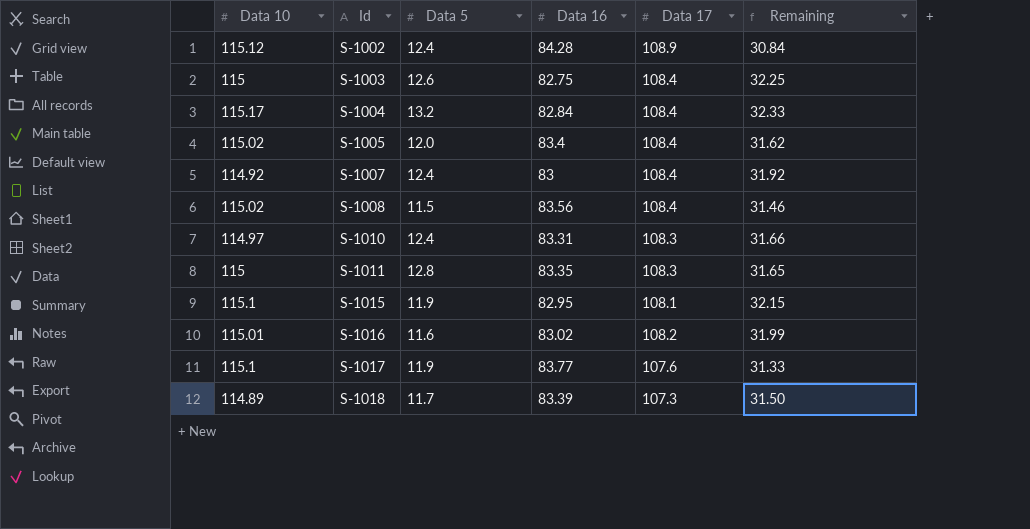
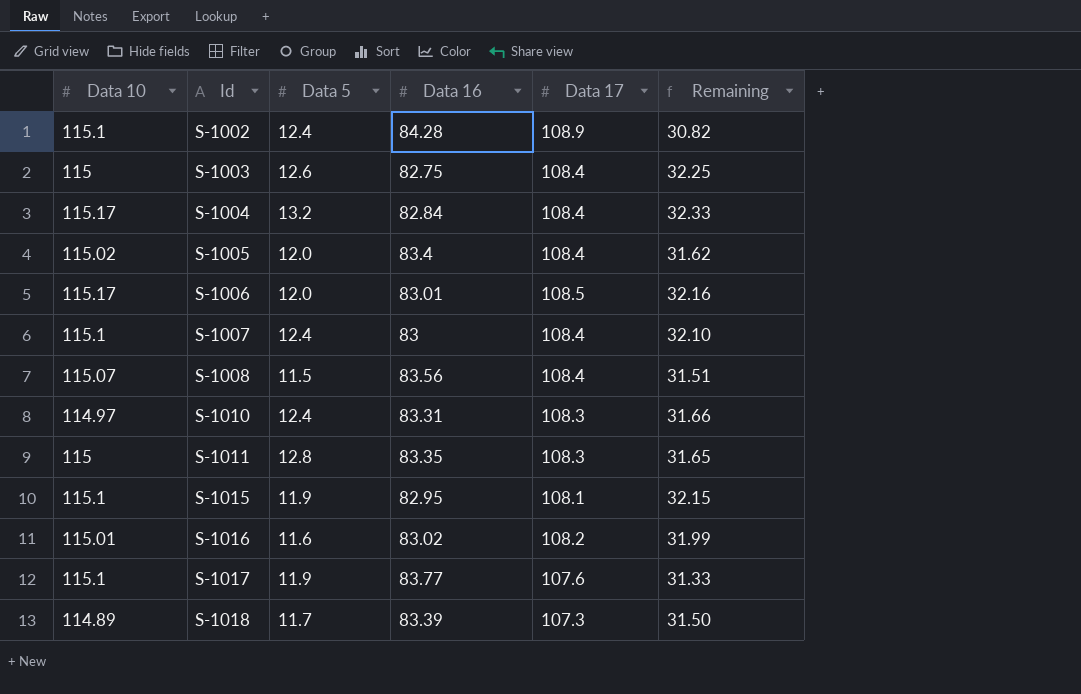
S-1002 | Data 10: 115.12 -> 115.1
S-1002 | Remaining: 30.84 -> 30.82
row S-1006: none -> 115.17 | 12.0 | 83.01 | 108.5 | 32.16
S-1007 | Data 10: 114.92 -> 115.1
S-1007 | Remaining: 31.92 -> 32.10
S-1008 | Data 10: 115.02 -> 115.07
S-1008 | Remaining: 31.46 -> 31.51

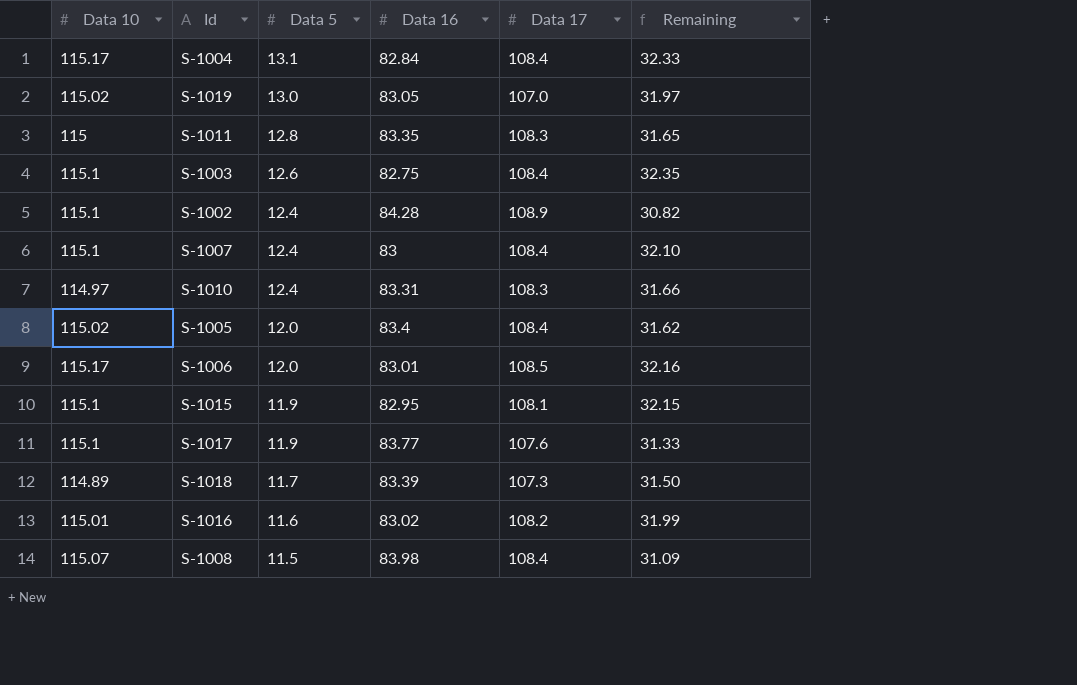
row order: Id ascending -> Data 5 descending
S-1004 | Data 5: 13.2 -> 13.1
row S-1019: none -> 115.02 | 13.0 | 83.05 | 107.0 | 31.97
S-1003 | Data 10: 115 -> 115.1
S-1003 | Remaining: 32.25 -> 32.35
S-1008 | Data 16: 83.56 -> 83.98
S-1008 | Remaining: 31.51 -> 31.09

